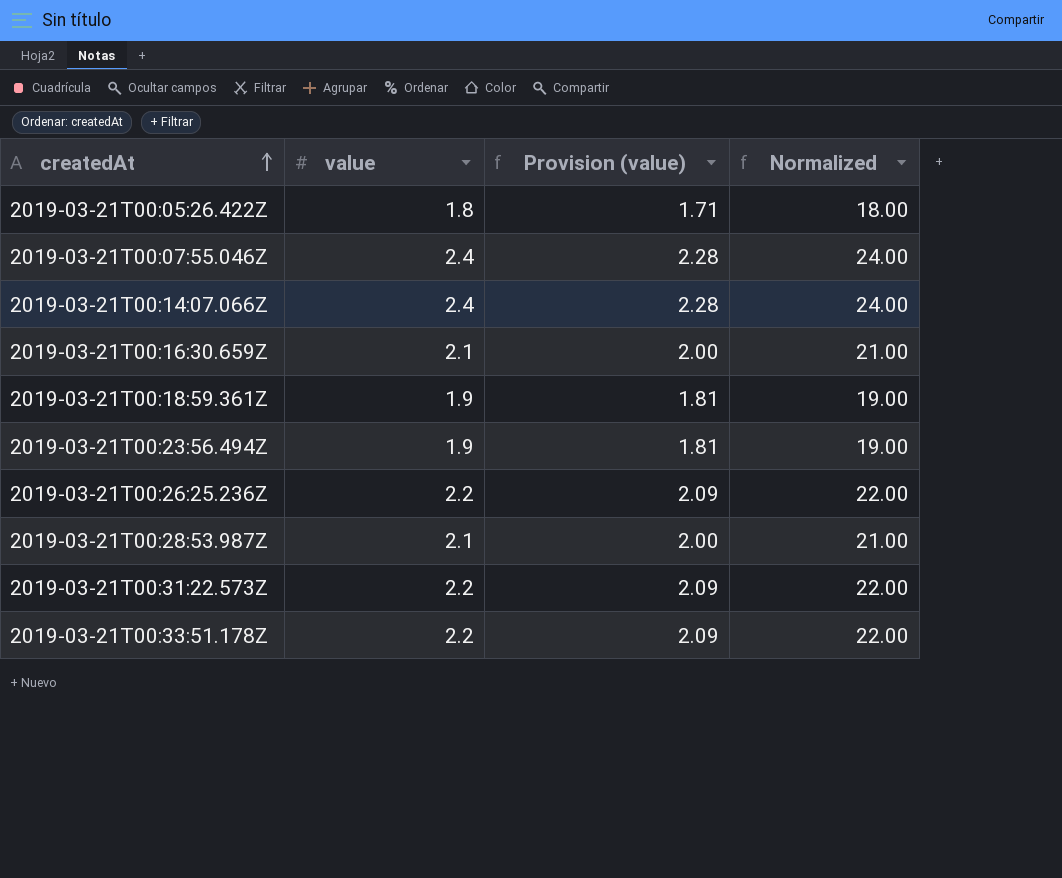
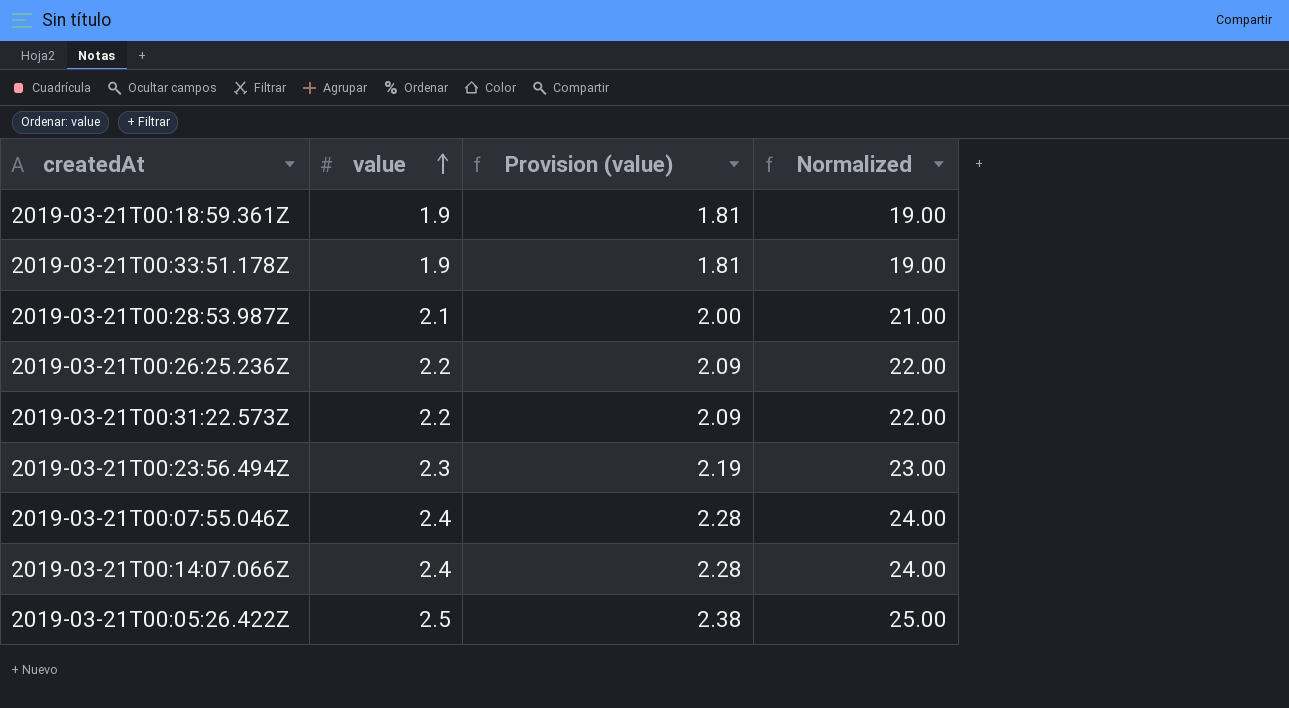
row order: createdAt ascending -> value ascending
row 2019-03-21T00:16:30.659Z: 2.1 | 2.00 | 21.00 -> none
2019-03-21T00:33:51.178Z | value: 2.2 -> 1.9
2019-03-21T00:33:51.178Z | Provision (value): 2.09 -> 1.81
2019-03-21T00:33:51.178Z | Normalized: 22.00 -> 19.00
2019-03-21T00:23:56.494Z | value: 1.9 -> 2.3
2019-03-21T00:23:56.494Z | Provision (value): 1.81 -> 2.19
2019-03-21T00:23:56.494Z | Normalized: 19.00 -> 23.00
2019-03-21T00:05:26.422Z | value: 1.8 -> 2.5
2019-03-21T00:05:26.422Z | Provision (value): 1.71 -> 2.38
2019-03-21T00:05:26.422Z | Normalized: 18.00 -> 25.00

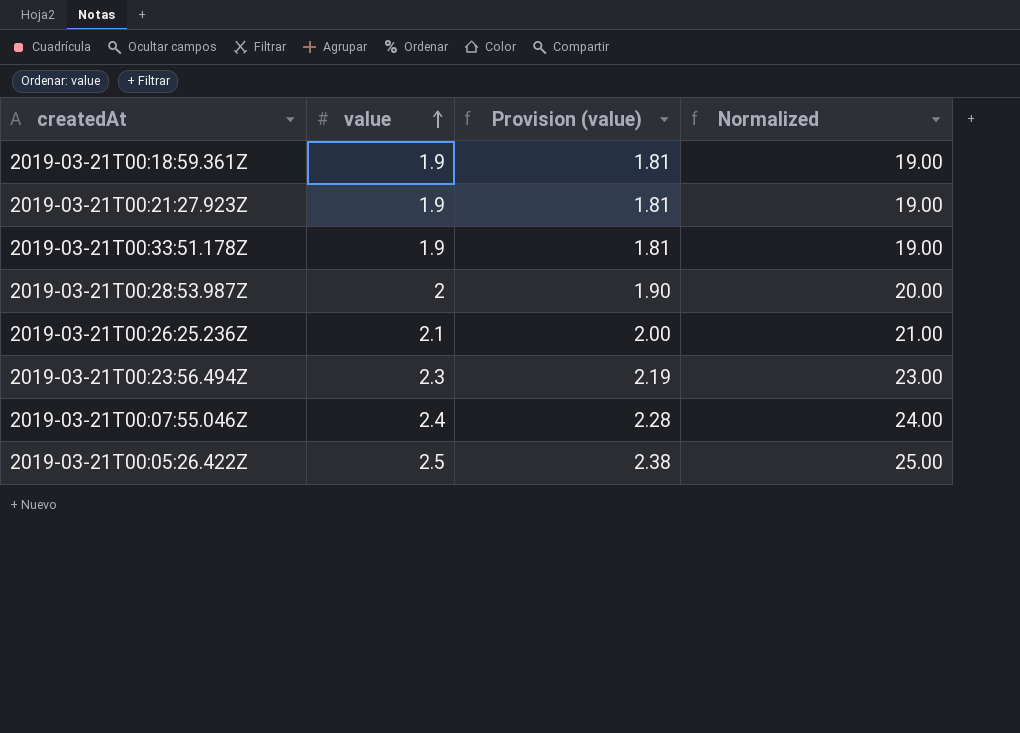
row 2019-03-21T00:31:22.573Z: 2.2 | 2.09 | 22.00 -> none
row 2019-03-21T00:14:07.066Z: 2.4 | 2.28 | 24.00 -> none
row 2019-03-21T00:21:27.923Z: none -> 1.9 | 1.81 | 19.00
2019-03-21T00:28:53.987Z | value: 2.1 -> 2
2019-03-21T00:28:53.987Z | Provision (value): 2.00 -> 1.90
2019-03-21T00:28:53.987Z | Normalized: 21.00 -> 20.00
2019-03-21T00:26:25.236Z | value: 2.2 -> 2.1
2019-03-21T00:26:25.236Z | Provision (value): 2.09 -> 2.00
2019-03-21T00:26:25.236Z | Normalized: 22.00 -> 21.00

